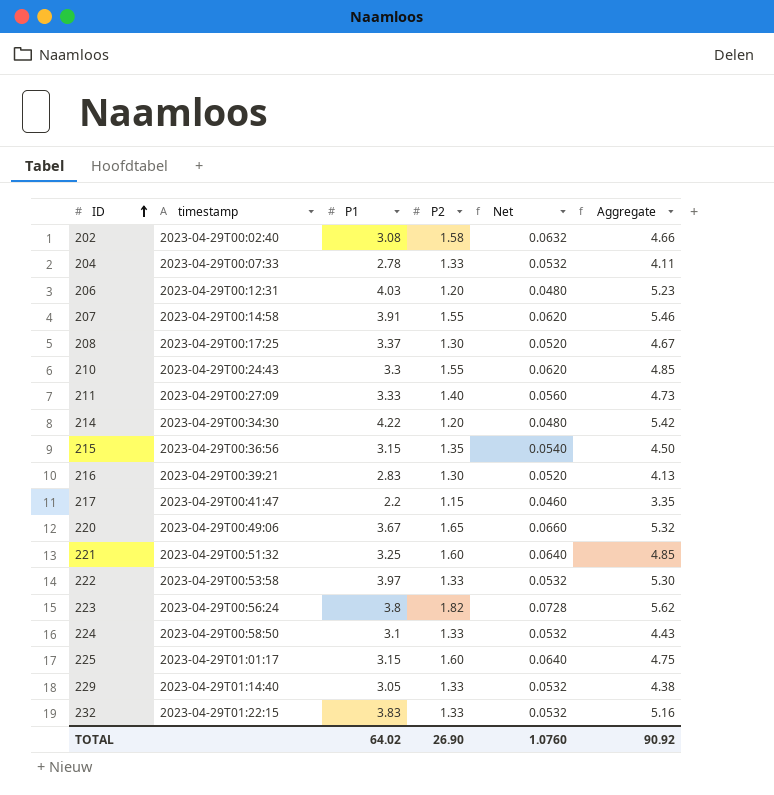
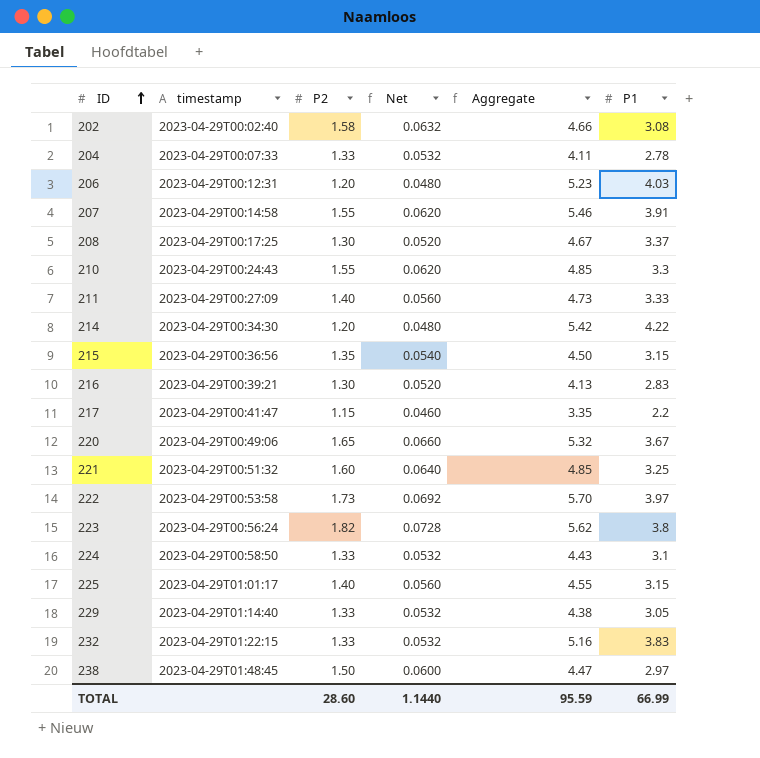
column P1 | position: 3 -> 6
222 | P2: 1.33 -> 1.73
222 | Net: 0.0532 -> 0.0692
222 | Aggregate: 5.30 -> 5.70
225 | P2: 1.60 -> 1.40
225 | Net: 0.0640 -> 0.0560
225 | Aggregate: 4.75 -> 4.55
row 238: none -> 2023-04-29T01:48:45 | 1.50 | 0.0600 | 4.47 | 2.97
TOTAL | P2: 26.90 -> 28.60
TOTAL | Net: 1.0760 -> 1.1440
TOTAL | Aggregate: 90.92 -> 95.59
TOTAL | P1: 64.02 -> 66.99

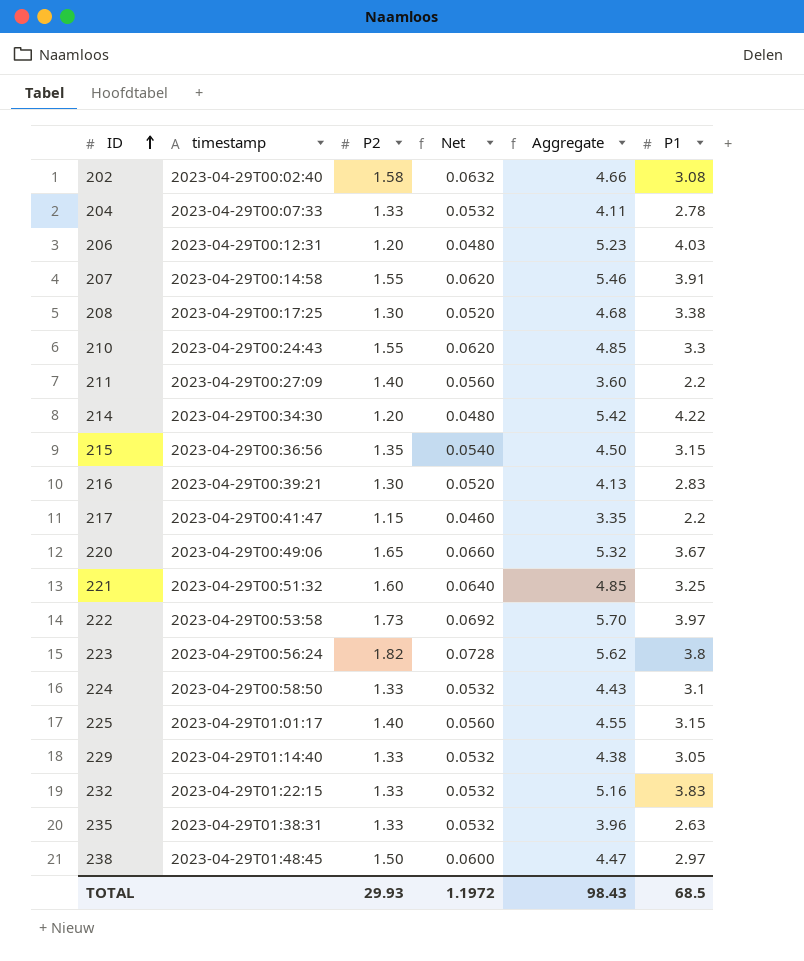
208 | Aggregate: 4.67 -> 4.68
208 | P1: 3.37 -> 3.38
211 | Aggregate: 4.73 -> 3.60
211 | P1: 3.33 -> 2.2
row 235: none -> 2023-04-29T01:38:31 | 1.33 | 0.0532 | 3.96 | 2.63
TOTAL | P2: 28.60 -> 29.93
TOTAL | Net: 1.1440 -> 1.1972
TOTAL | Aggregate: 95.59 -> 98.43
TOTAL | P1: 66.99 -> 68.5

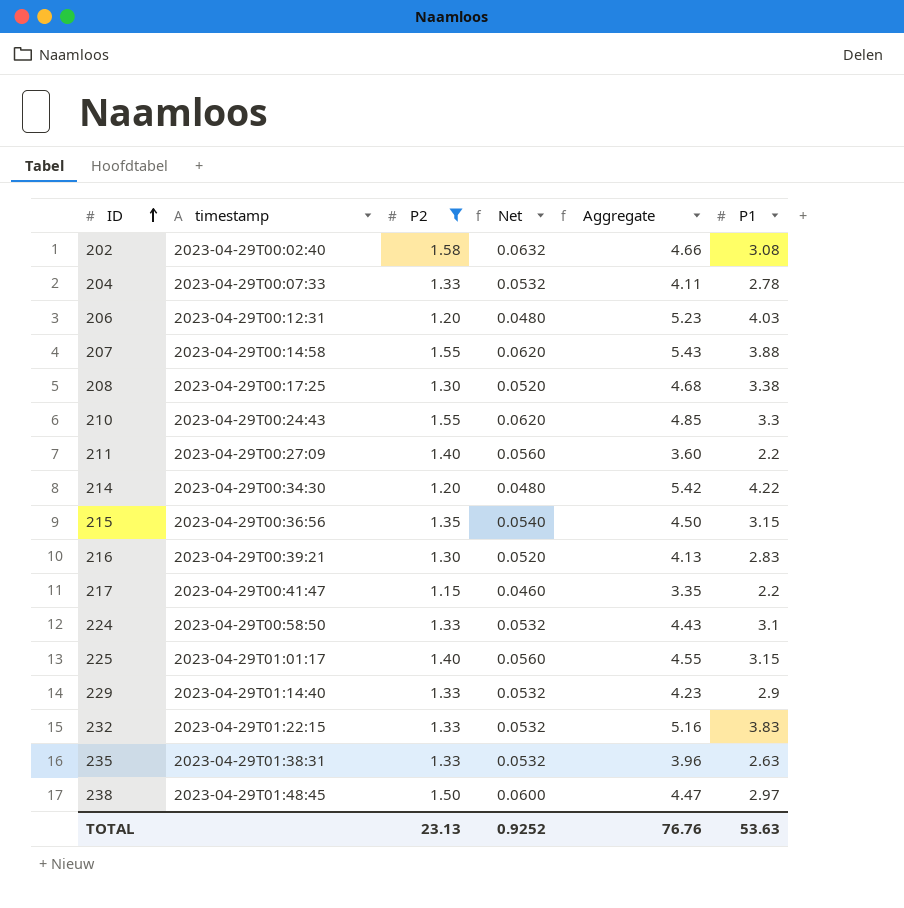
filter: none -> P2 <= 1.58
207 | Aggregate: 5.46 -> 5.43
207 | P1: 3.91 -> 3.88
229 | Aggregate: 4.38 -> 4.23
229 | P1: 3.05 -> 2.9
TOTAL | P2: 29.93 -> 23.13
TOTAL | Net: 1.1972 -> 0.9252
TOTAL | Aggregate: 98.43 -> 76.76
TOTAL | P1: 68.5 -> 53.63

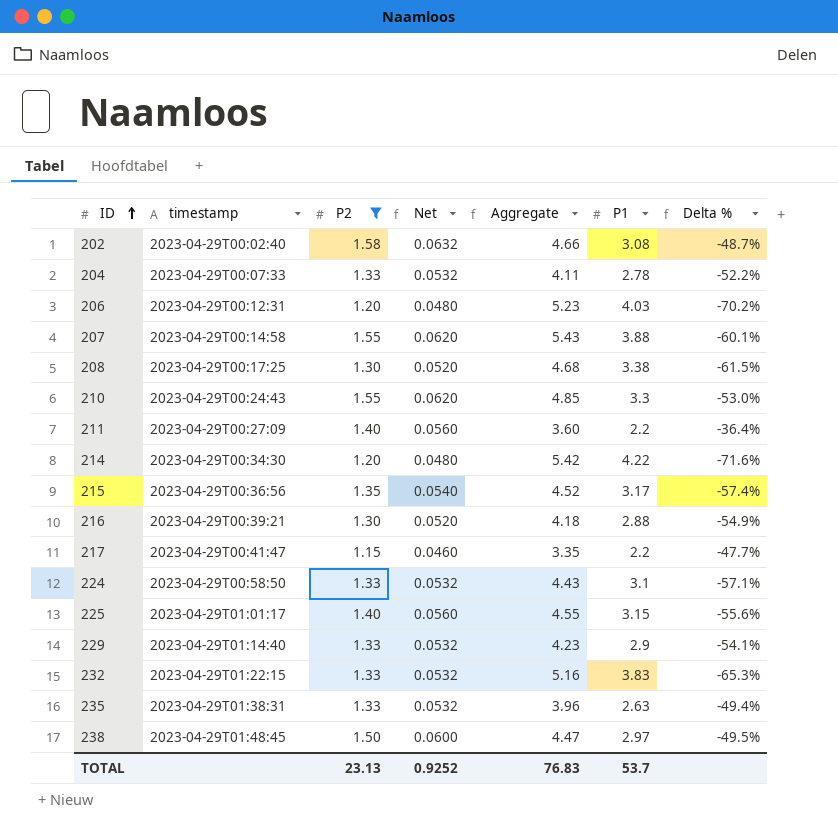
column Delta % | formula: none -> ([P2] - [P1]) / [P1]
215 | Aggregate: 4.50 -> 4.52
215 | P1: 3.15 -> 3.17
216 | Aggregate: 4.13 -> 4.18
216 | P1: 2.83 -> 2.88
TOTAL | Aggregate: 76.76 -> 76.83
TOTAL | P1: 53.63 -> 53.7

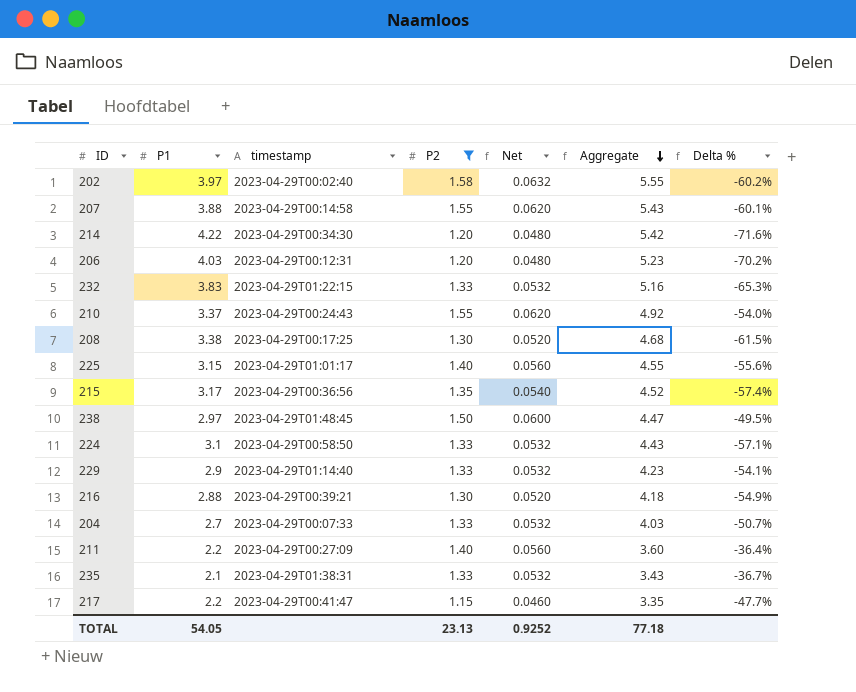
row order: ID ascending -> Aggregate descending
column P1 | position: 6 -> 2
202 | P1: 3.08 -> 3.97
202 | Aggregate: 4.66 -> 5.55
202 | Delta %: -48.7% -> -60.2%
210 | P1: 3.3 -> 3.37
210 | Aggregate: 4.85 -> 4.92
210 | Delta %: -53.0% -> -54.0%
204 | P1: 2.78 -> 2.7
204 | Aggregate: 4.11 -> 4.03
204 | Delta %: -52.2% -> -50.7%
235 | P1: 2.63 -> 2.1
235 | Aggregate: 3.96 -> 3.43
235 | Delta %: -49.4% -> -36.7%
TOTAL | P1: 53.7 -> 54.05
TOTAL | Aggregate: 76.83 -> 77.18

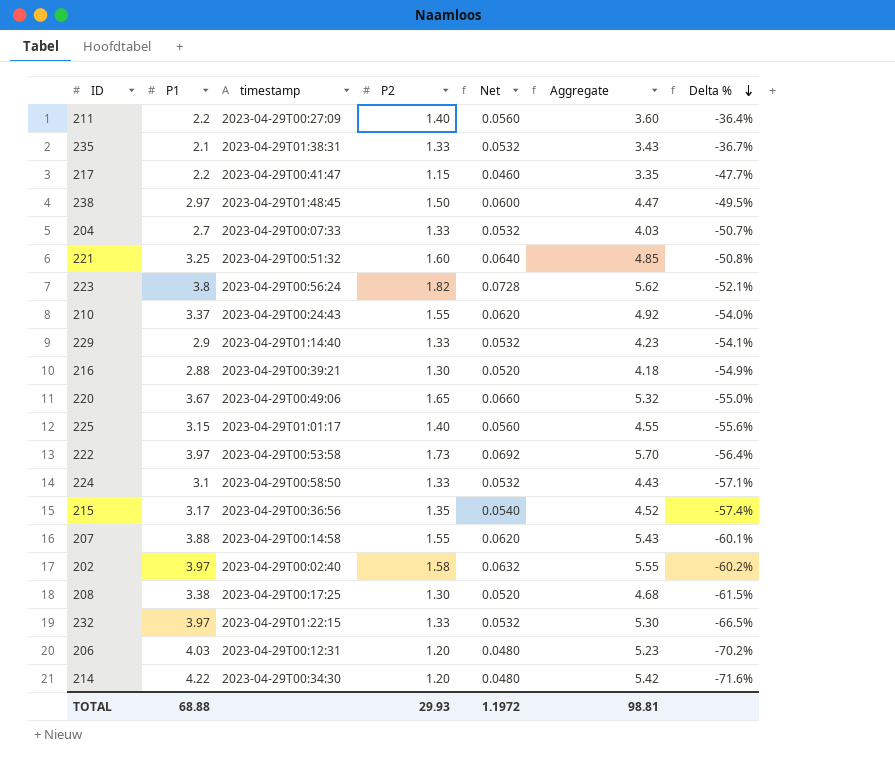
filter: P2 <= 1.58 -> none
row order: Aggregate descending -> Delta % descending
232 | P1: 3.83 -> 3.97
232 | Aggregate: 5.16 -> 5.30
232 | Delta %: -65.3% -> -66.5%
TOTAL | P1: 54.05 -> 68.88
TOTAL | P2: 23.13 -> 29.93
TOTAL | Net: 0.9252 -> 1.1972
TOTAL | Aggregate: 77.18 -> 98.81

